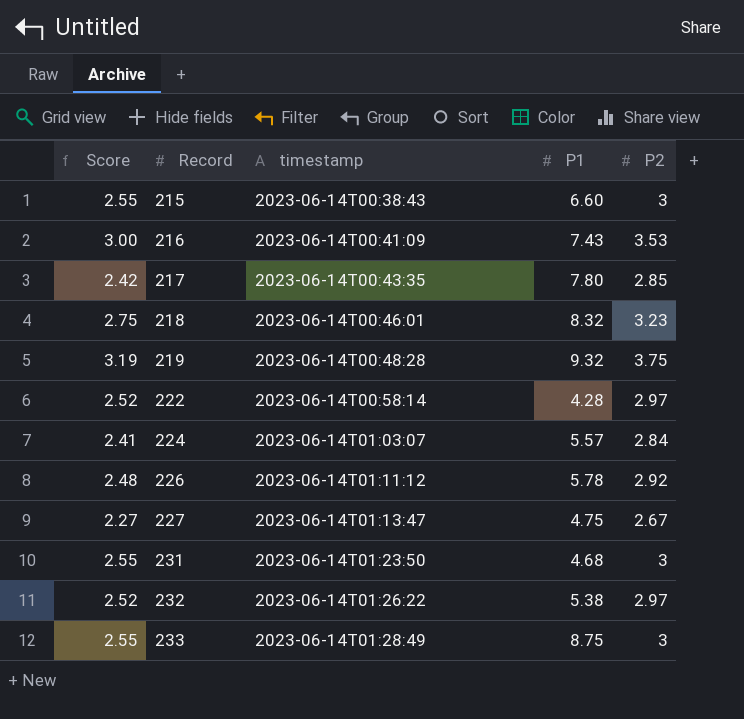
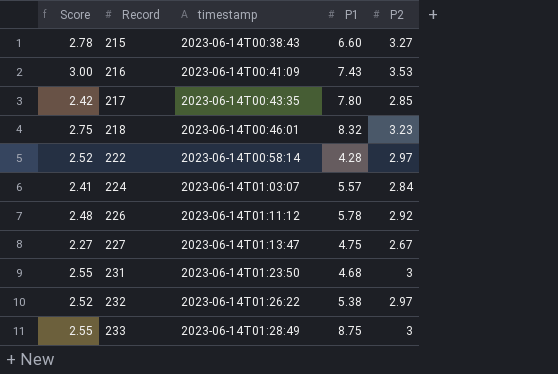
row 219: 3.19 | 2023-06-14T00:48:28 | 9.32 | 3.75 -> none
215 | Score: 2.55 -> 2.78
215 | P2: 3 -> 3.27

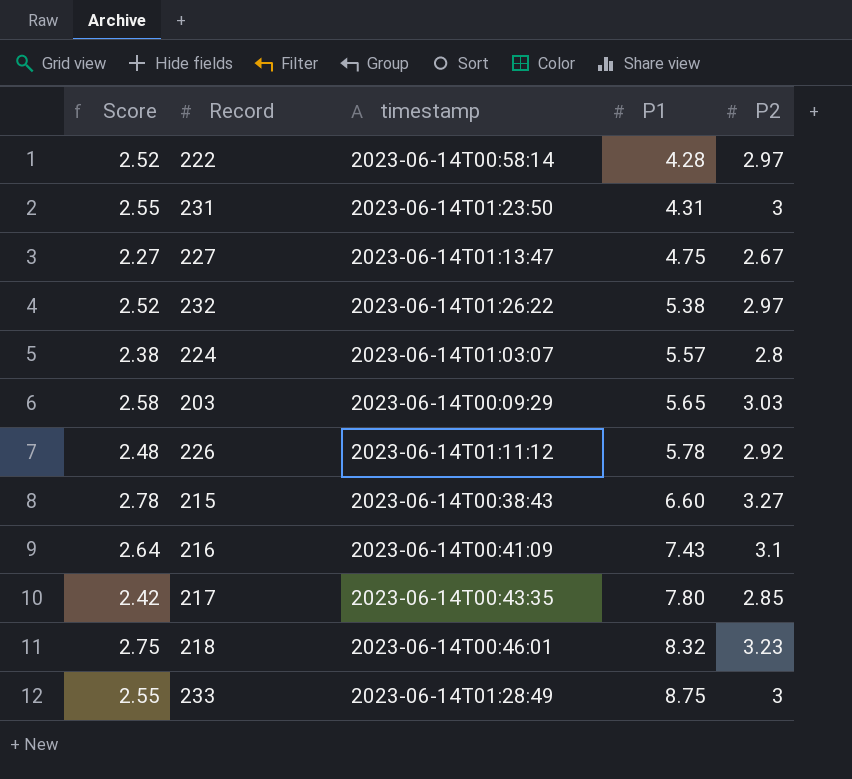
row order: Record ascending -> P1 ascending
231 | P1: 4.68 -> 4.31
224 | Score: 2.41 -> 2.38
224 | P2: 2.84 -> 2.8
row 203: none -> 2.58 | 2023-06-14T00:09:29 | 5.65 | 3.03
216 | Score: 3.00 -> 2.64
216 | P2: 3.53 -> 3.1

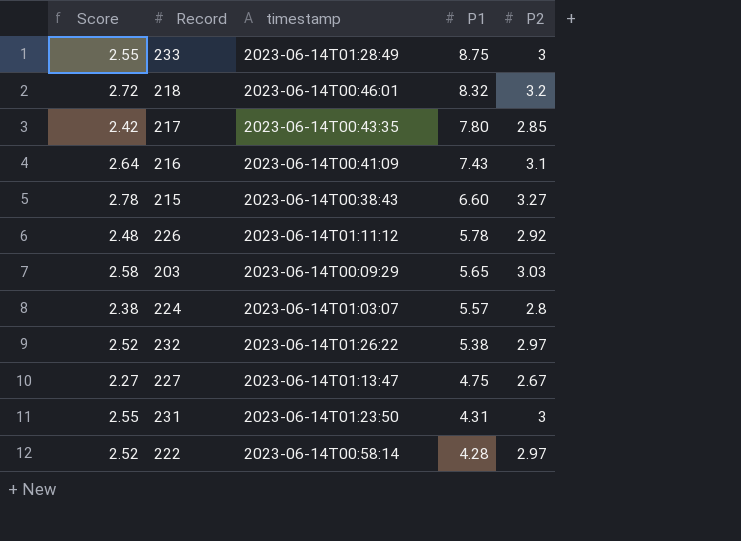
row order: P1 ascending -> P1 descending
218 | Score: 2.75 -> 2.72
218 | P2: 3.23 -> 3.2

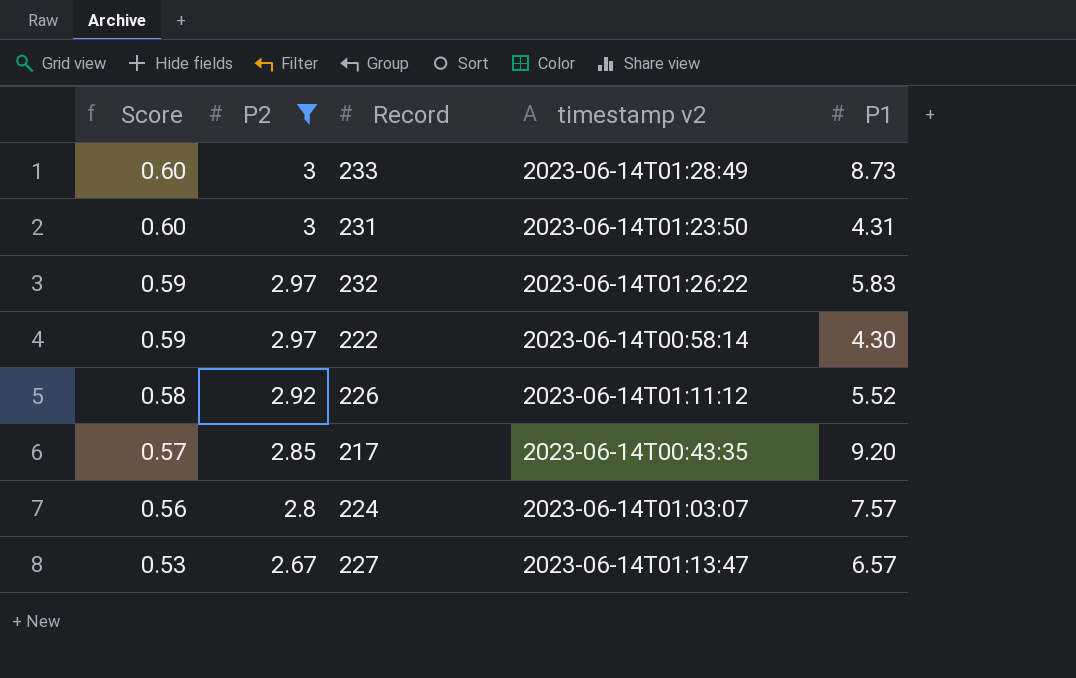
filter: none -> P2 <= 3
row order: P1 descending -> Score descending
column Score | formula: [P2] * 0.85 -> [P2] * 0.2
column P2 | position: 5 -> 2
column name: timestamp -> timestamp v2
233 | P1: 8.75 -> 8.73
232 | P1: 5.38 -> 5.83
222 | P1: 4.28 -> 4.30
226 | P1: 5.78 -> 5.52
217 | P1: 7.80 -> 9.20
224 | P1: 5.57 -> 7.57
227 | P1: 4.75 -> 6.57

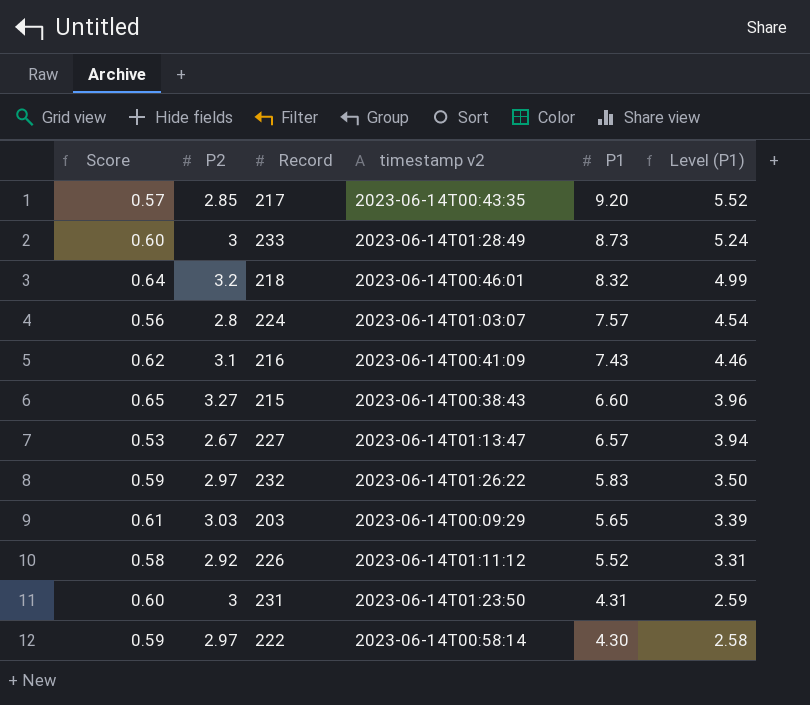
filter: P2 <= 3 -> none
row order: Score descending -> P1 descending
column Level (P1) | formula: none -> [P1] * 0.6

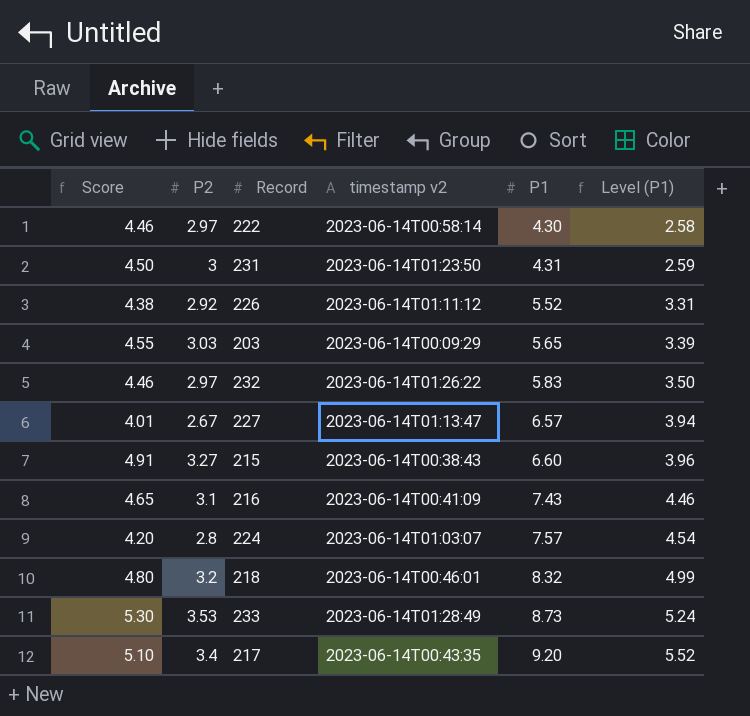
row order: P1 descending -> P1 ascending
column Score | formula: [P2] * 0.2 -> [P2] * 1.5
233 | P2: 3 -> 3.53
217 | P2: 2.85 -> 3.4

